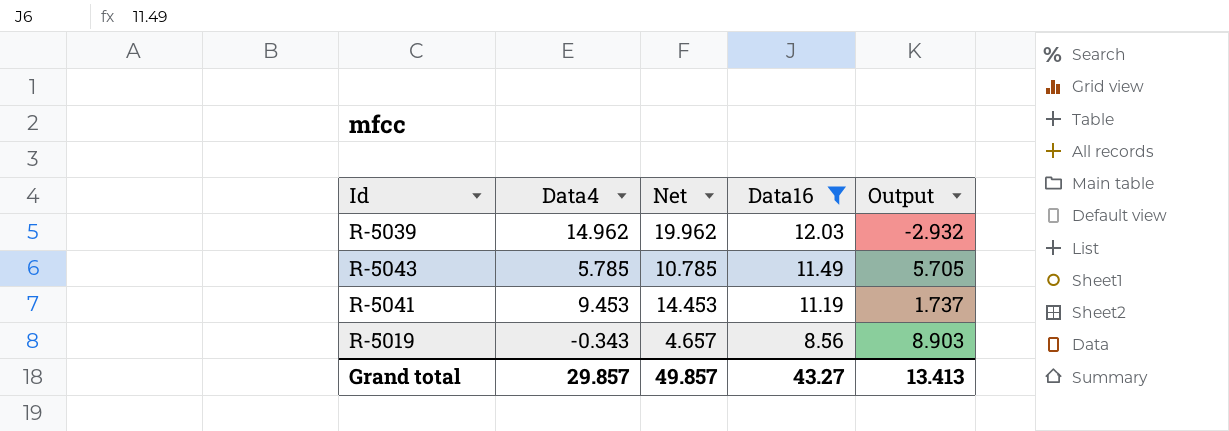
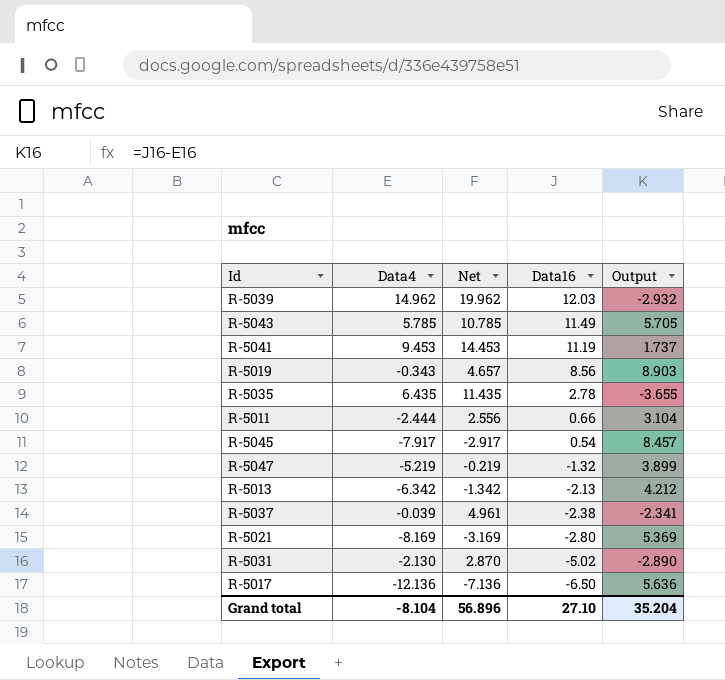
filter: Data16 >= 8.56 -> none
Grand total | Data4: 29.857 -> -8.104
Grand total | Net: 49.857 -> 56.896
Grand total | Data16: 43.27 -> 27.10
Grand total | Output: 13.413 -> 35.204

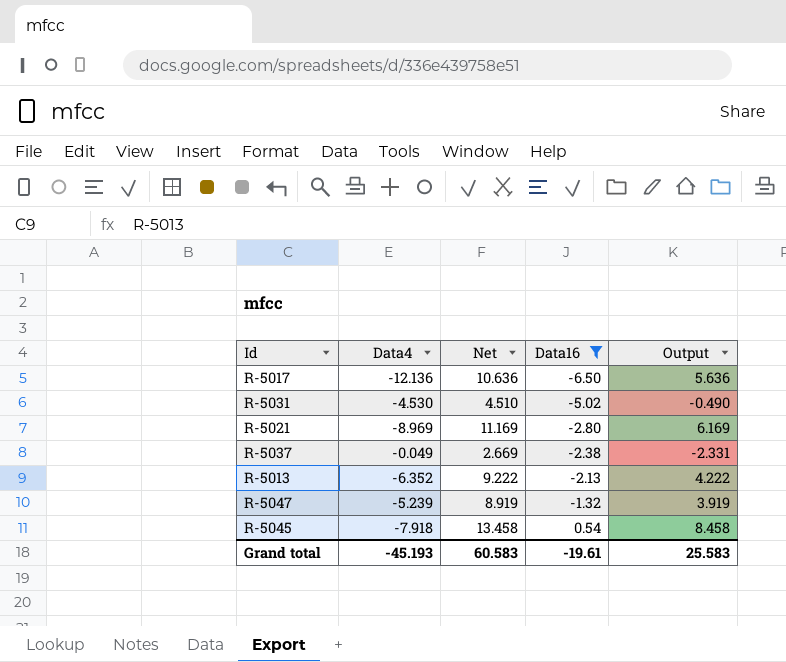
filter: none -> Data16 <= 0.54
row order: Data16 descending -> Data16 ascending
column Net | formula: [Data4] + 5 -> [Output] + 5
R-5031 | Data4: -2.130 -> -4.530
R-5031 | Output: -2.890 -> -0.490
R-5021 | Data4: -8.169 -> -8.969
R-5021 | Output: 5.369 -> 6.169
R-5037 | Data4: -0.039 -> -0.049
R-5037 | Output: -2.341 -> -2.331
R-5013 | Data4: -6.342 -> -6.352
R-5013 | Output: 4.212 -> 4.222
R-5047 | Data4: -5.219 -> -5.239
R-5047 | Output: 3.899 -> 3.919
R-5045 | Data4: -7.917 -> -7.918
R-5045 | Output: 8.457 -> 8.458
Grand total | Data4: -8.104 -> -45.193
Grand total | Net: 56.896 -> 60.583
Grand total | Data16: 27.10 -> -19.61
Grand total | Output: 35.204 -> 25.583

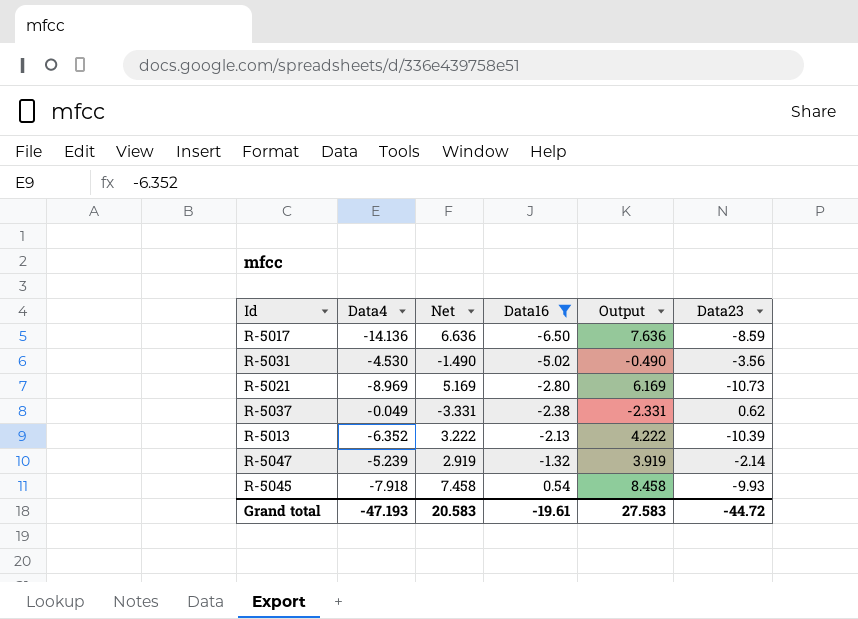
column Net | formula: [Output] + 5 -> [Output] - 1
column Data23 | position: none -> 6
R-5017 | Data4: -12.136 -> -14.136
R-5017 | Output: 5.636 -> 7.636
Grand total | Data4: -45.193 -> -47.193
Grand total | Net: 60.583 -> 20.583
Grand total | Output: 25.583 -> 27.583

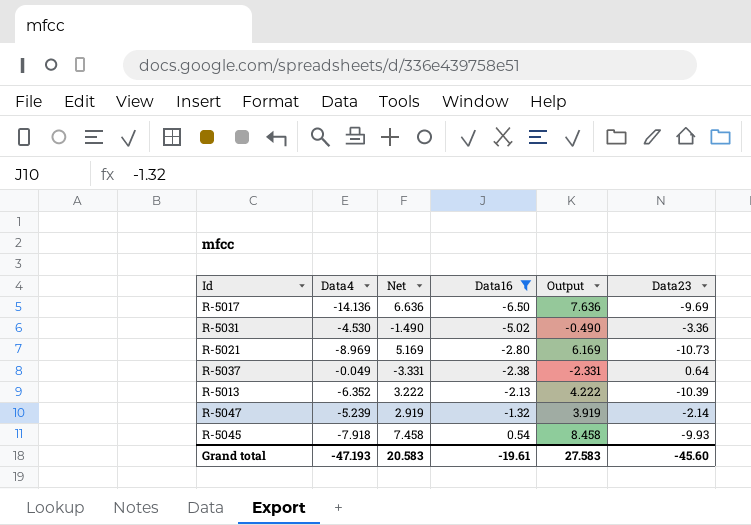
R-5017 | Data23: -8.59 -> -9.69
R-5031 | Data23: -3.56 -> -3.36
R-5037 | Data23: 0.62 -> 0.64
Grand total | Data23: -44.72 -> -45.60

